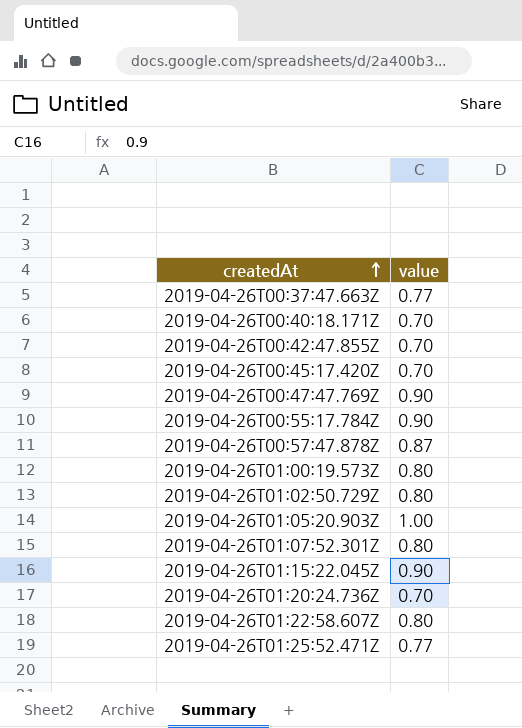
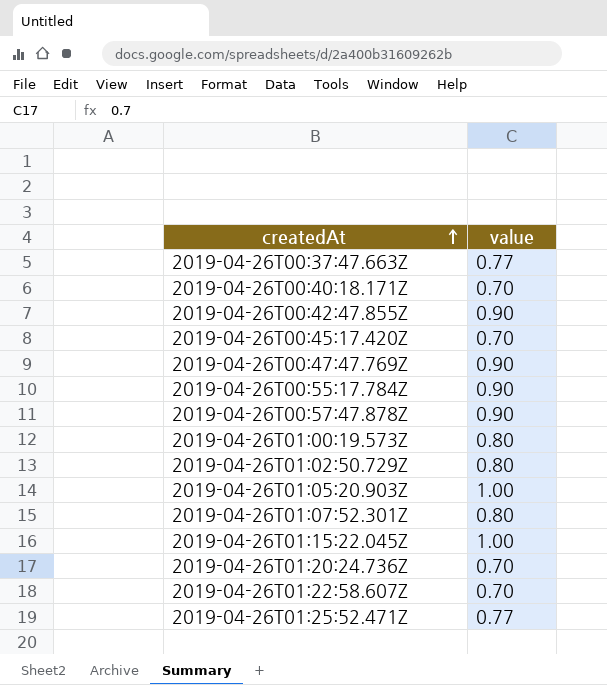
2019-04-26T00:42:47.855Z | value: 0.70 -> 0.90
2019-04-26T00:57:47.878Z | value: 0.87 -> 0.90
2019-04-26T01:15:22.045Z | value: 0.90 -> 1.00
2019-04-26T01:22:58.607Z | value: 0.80 -> 0.70

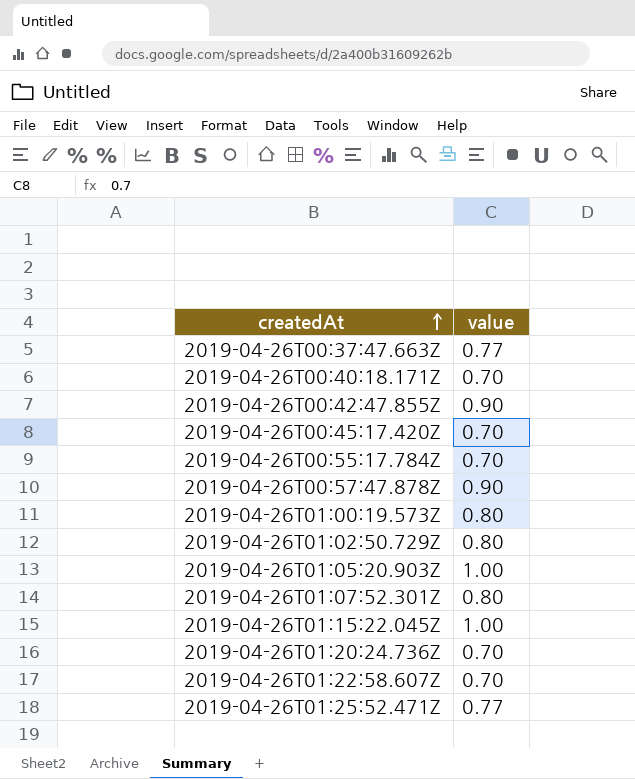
row 2019-04-26T00:47:47.769Z: 0.90 -> none
2019-04-26T00:55:17.784Z | value: 0.90 -> 0.70

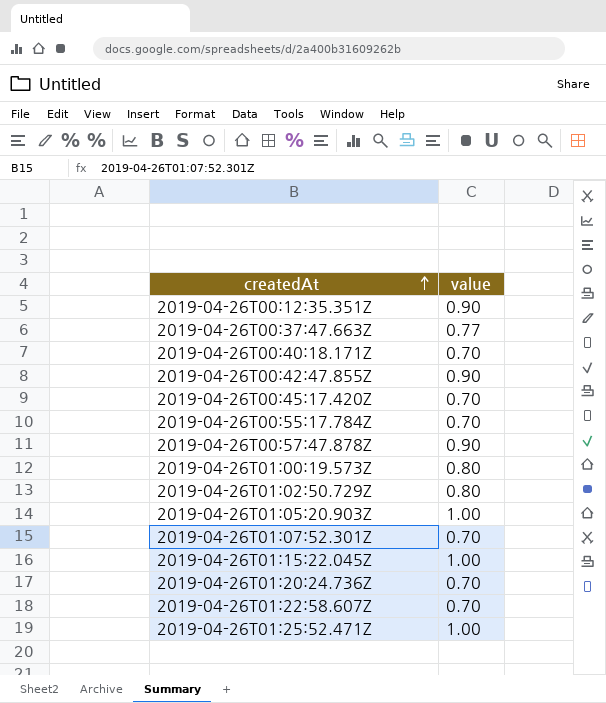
row 2019-04-26T00:12:35.351Z: none -> 0.90
2019-04-26T01:07:52.301Z | value: 0.80 -> 0.70
2019-04-26T01:25:52.471Z | value: 0.77 -> 1.00

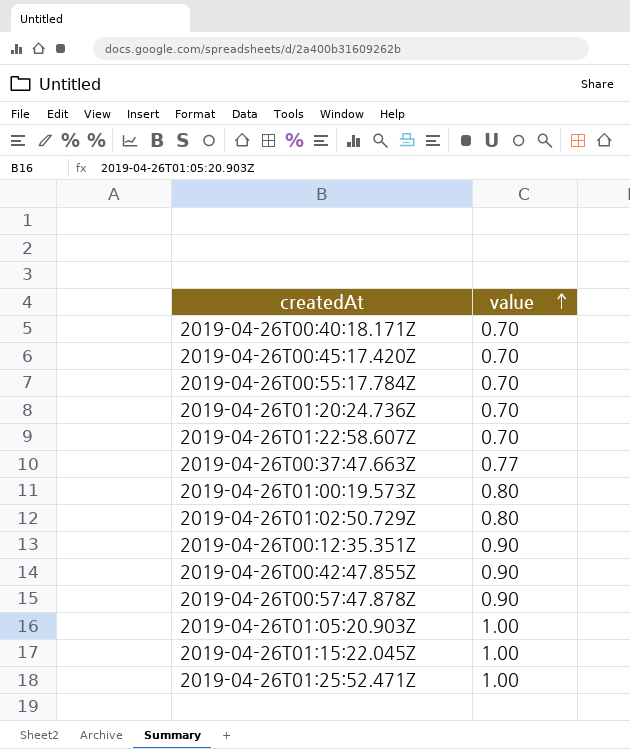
row order: createdAt ascending -> value ascending
row 2019-04-26T01:07:52.301Z: 0.70 -> none

